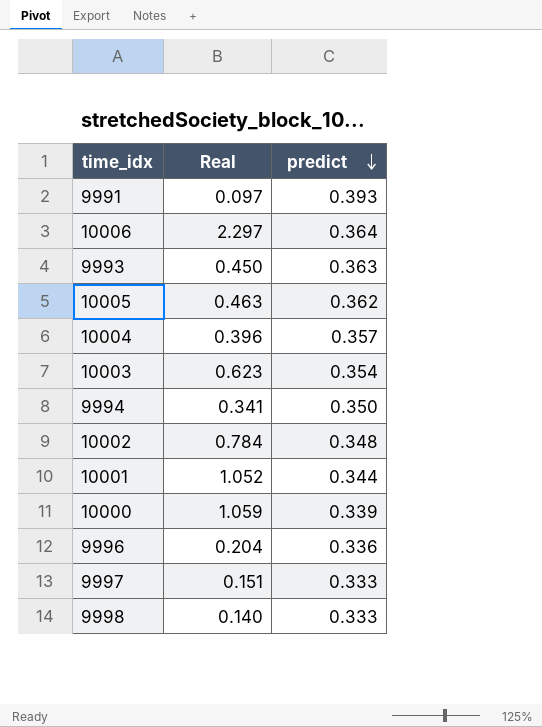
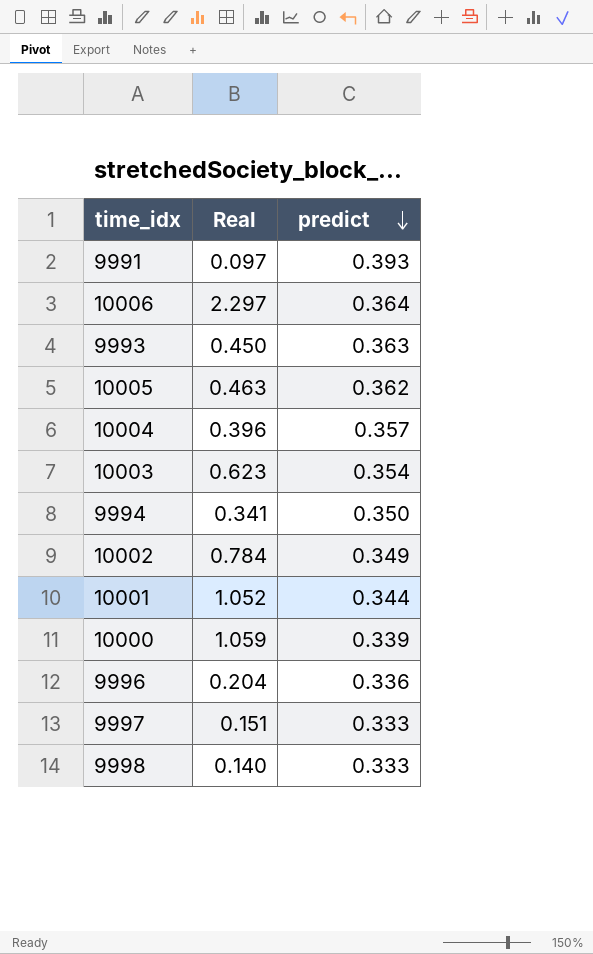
10002 | predict: 0.348 -> 0.349

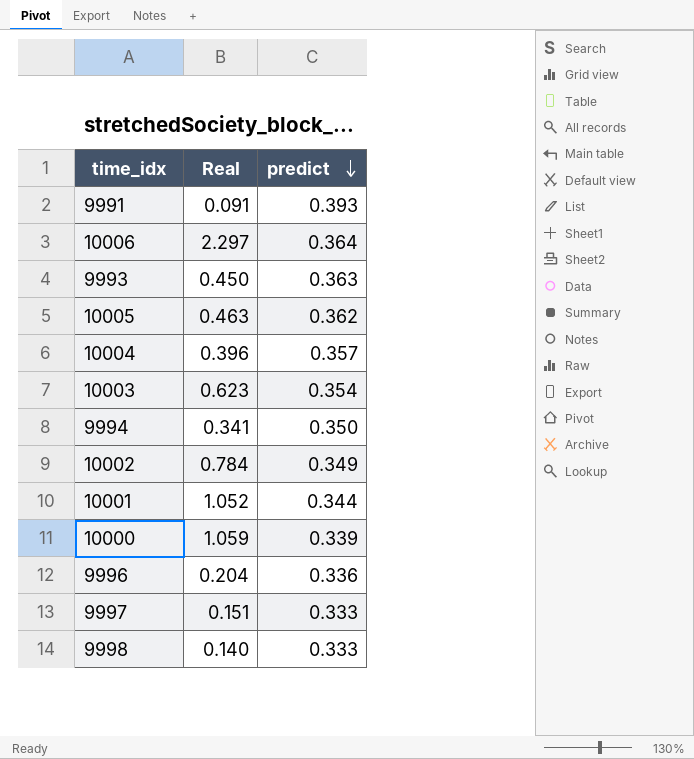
9991 | Real: 0.097 -> 0.091

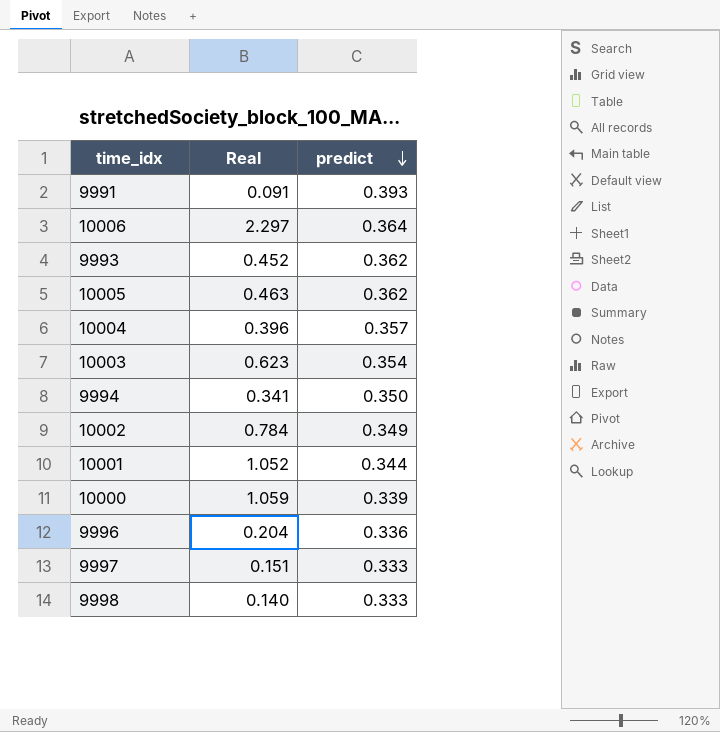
9993 | Real: 0.450 -> 0.452
9993 | predict: 0.363 -> 0.362

